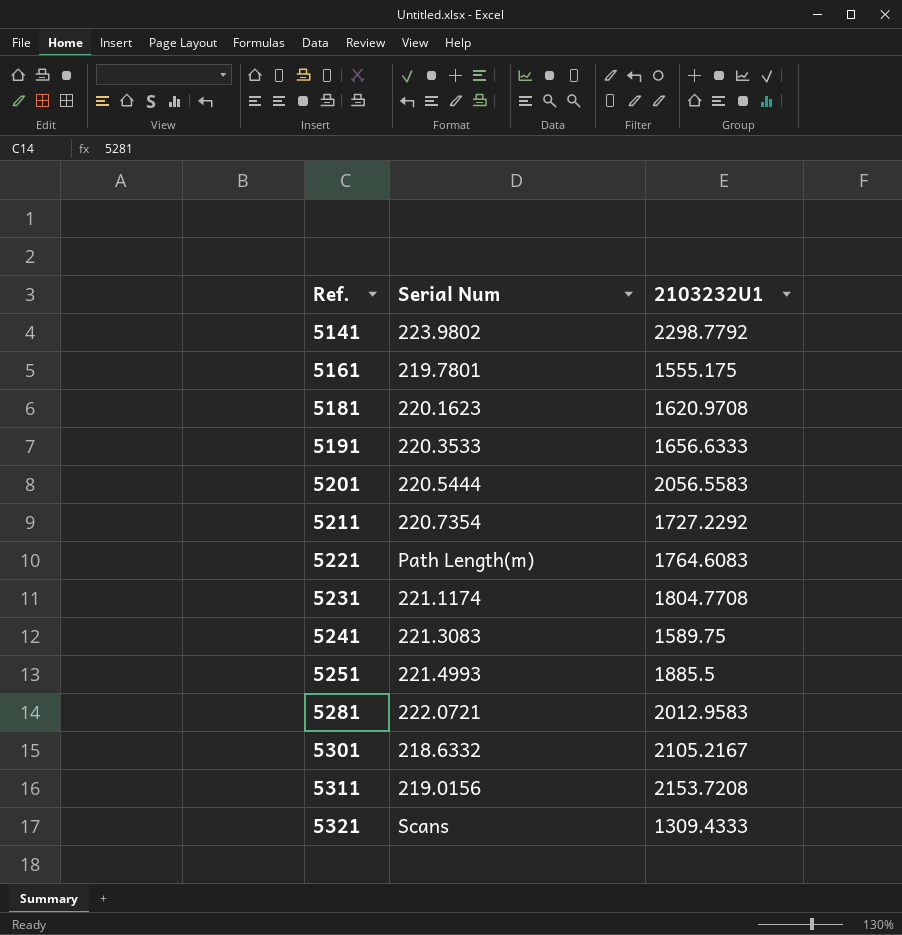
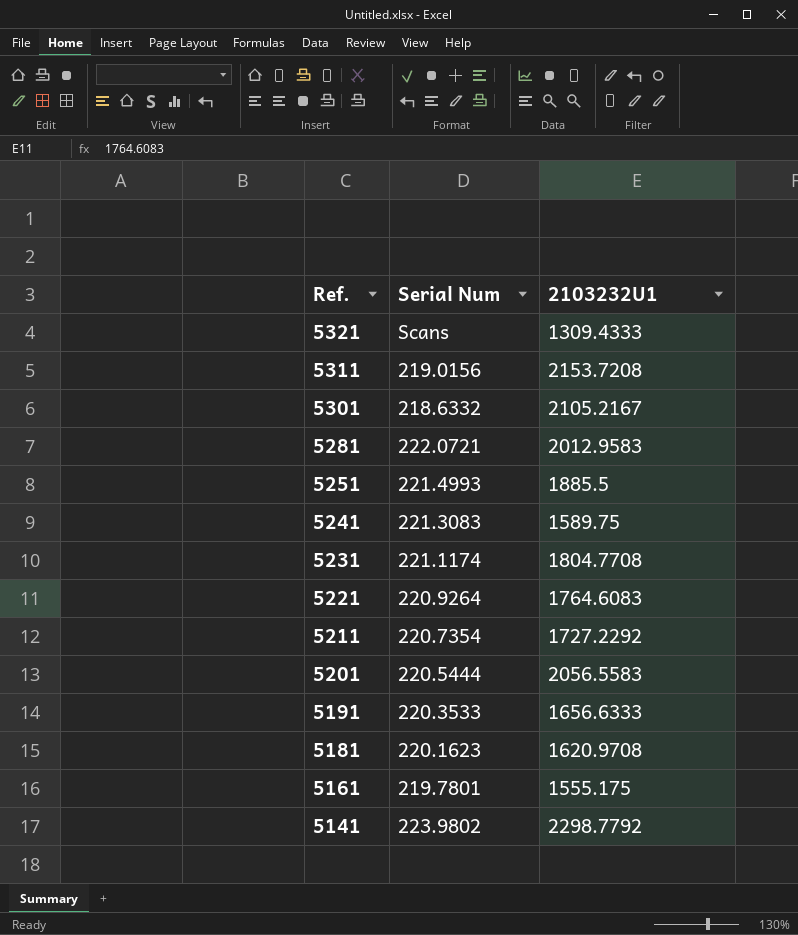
row order: Ref. ascending -> Ref. descending
5221 | Serial Num: Path Length(m) -> 220.9264

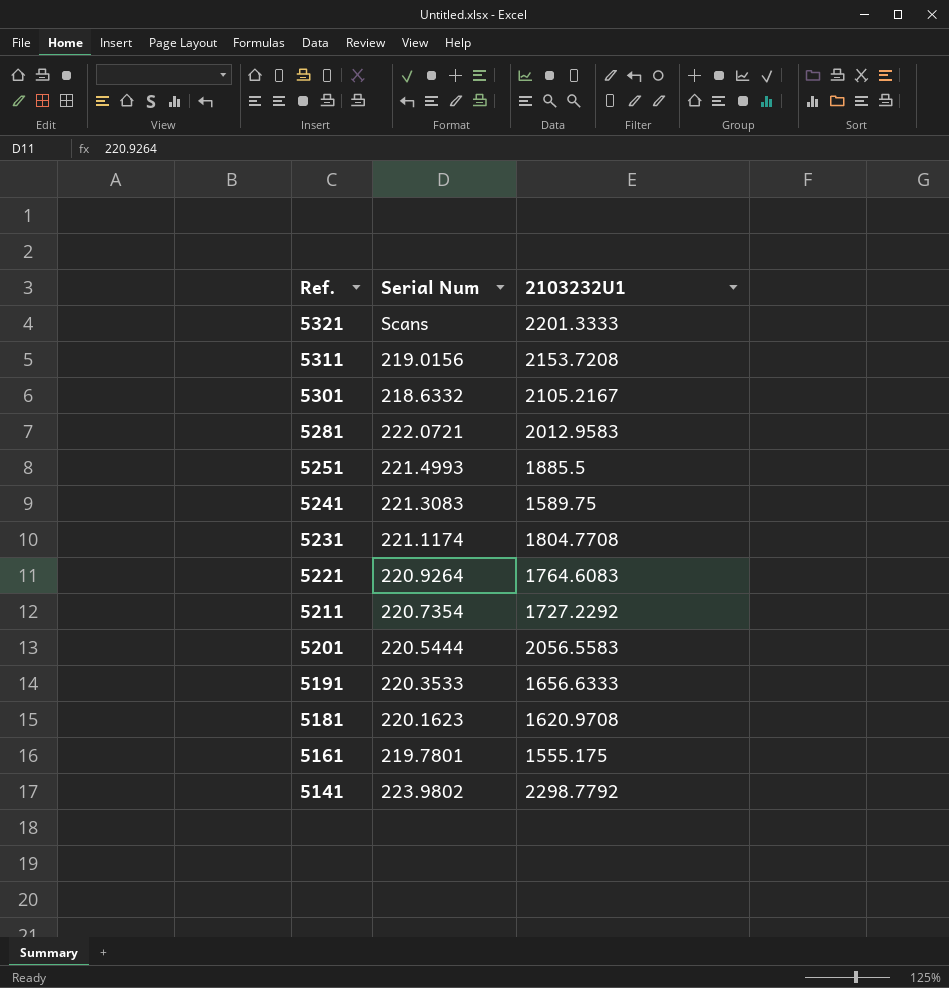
5321 | 2103232U1: 1309.4333 -> 2201.3333

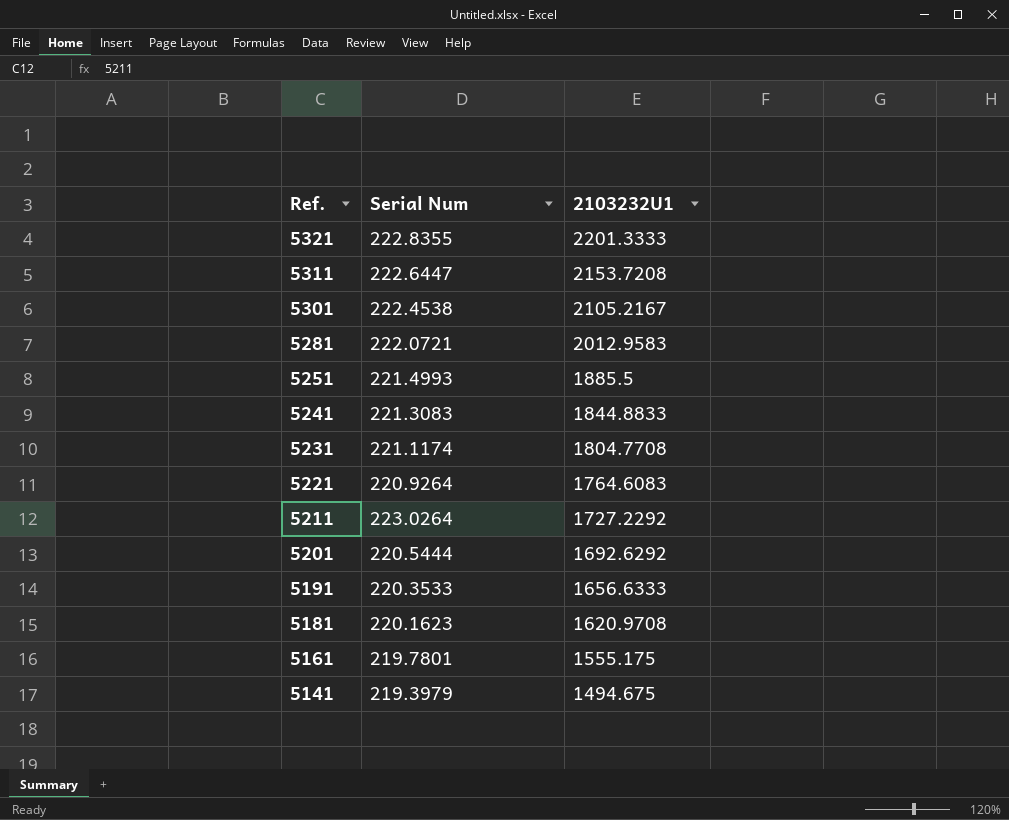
5321 | Serial Num: Scans -> 222.8355
5311 | Serial Num: 219.0156 -> 222.6447
5301 | Serial Num: 218.6332 -> 222.4538
5241 | 2103232U1: 1589.75 -> 1844.8833
5211 | Serial Num: 220.7354 -> 223.0264
5201 | 2103232U1: 2056.5583 -> 1692.6292
5141 | Serial Num: 223.9802 -> 219.3979
5141 | 2103232U1: 2298.7792 -> 1494.675

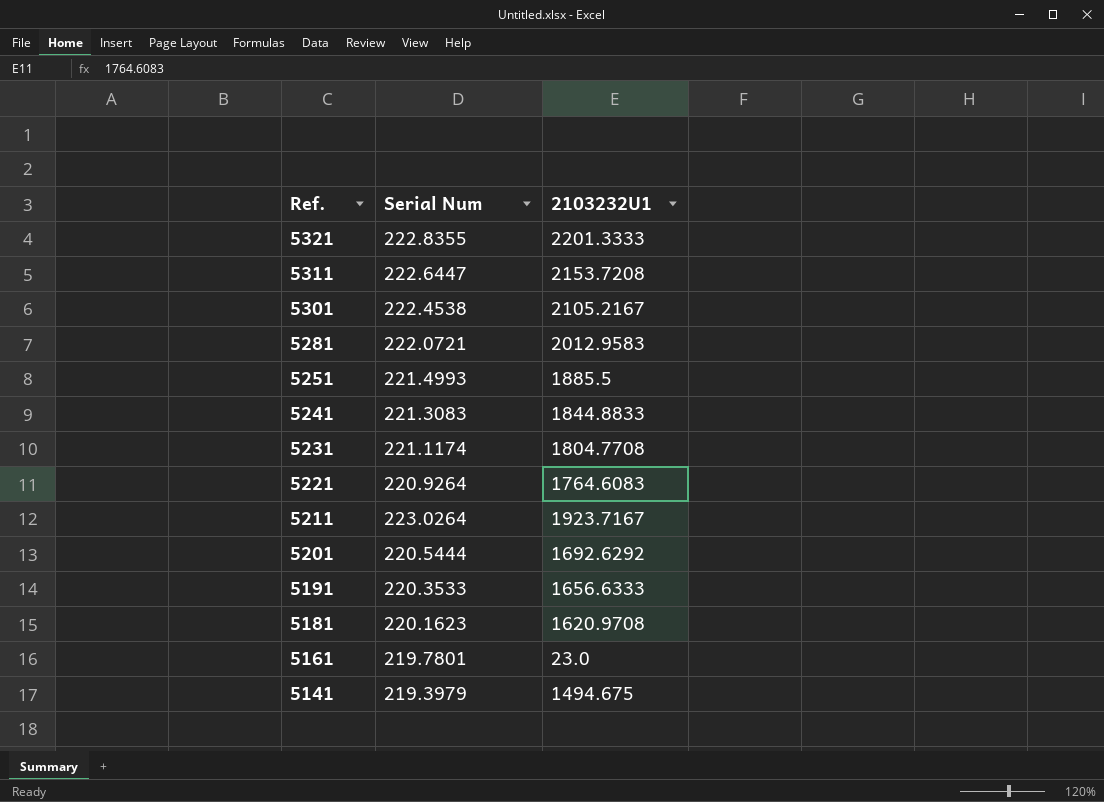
5211 | 2103232U1: 1727.2292 -> 1923.7167
5161 | 2103232U1: 1555.175 -> 23.0

